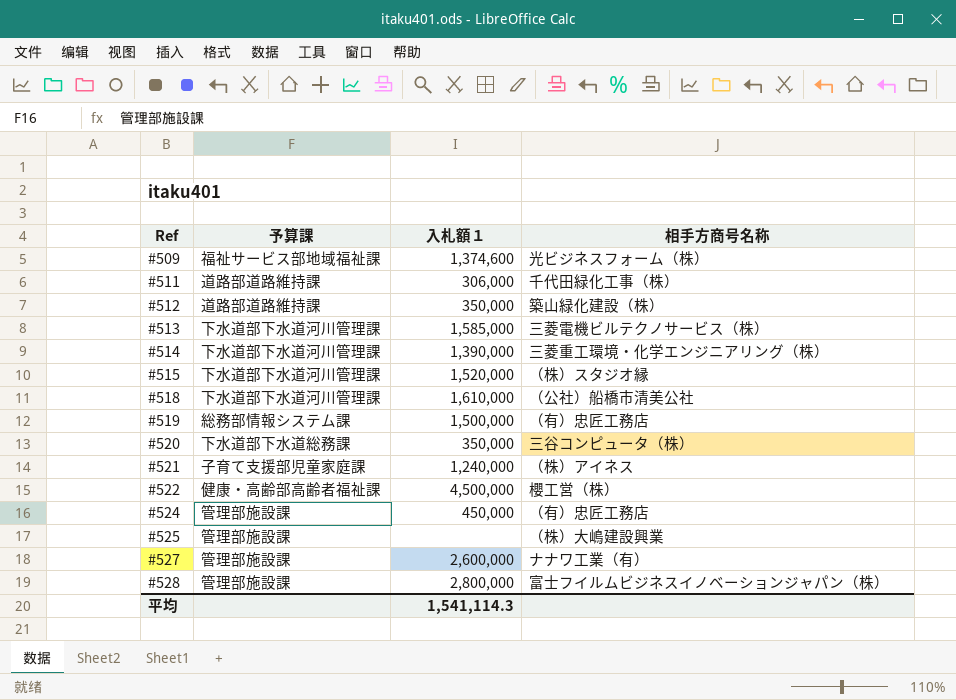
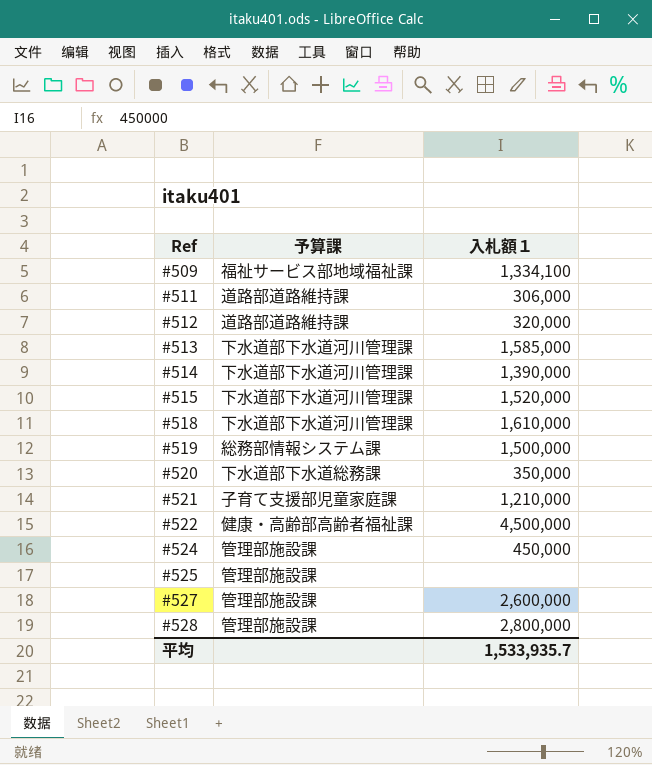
column 相手方商号名称 | position: 4 -> none
#509 | 入札額１: 1,374,600 -> 1,334,100
#512 | 入札額１: 350,000 -> 320,000
#521 | 入札額１: 1,240,000 -> 1,210,000
平均 | 入札額１: 1,541,114.3 -> 1,533,935.7

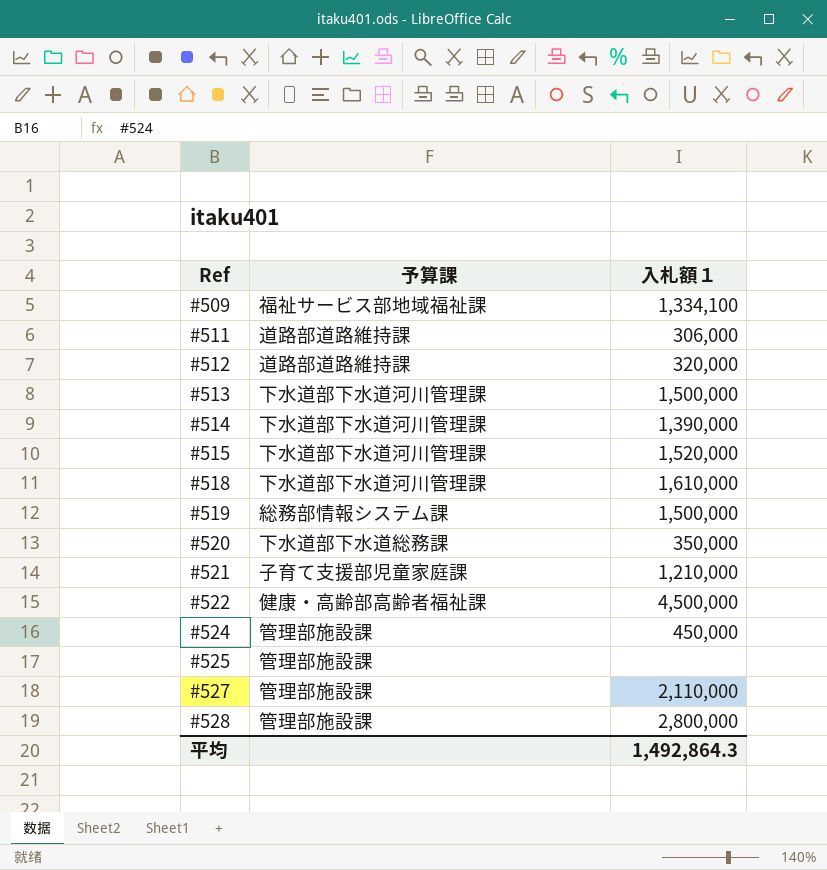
#513 | 入札額１: 1,585,000 -> 1,500,000
#527 | 入札額１: 2,600,000 -> 2,110,000
平均 | 入札額１: 1,533,935.7 -> 1,492,864.3

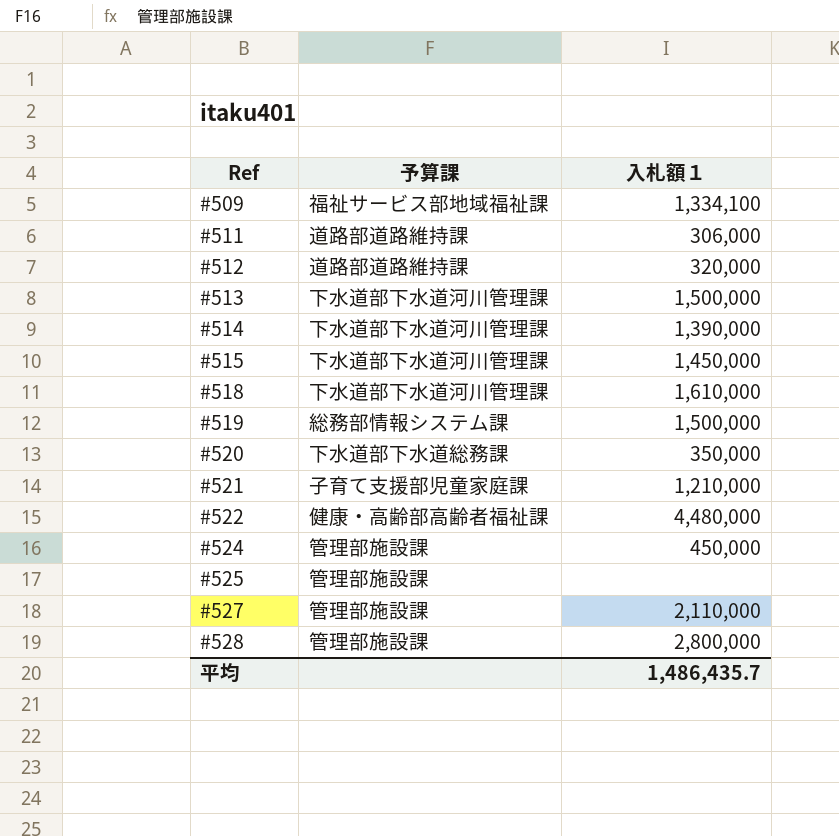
#515 | 入札額１: 1,520,000 -> 1,450,000
#522 | 入札額１: 4,500,000 -> 4,480,000
平均 | 入札額１: 1,492,864.3 -> 1,486,435.7

